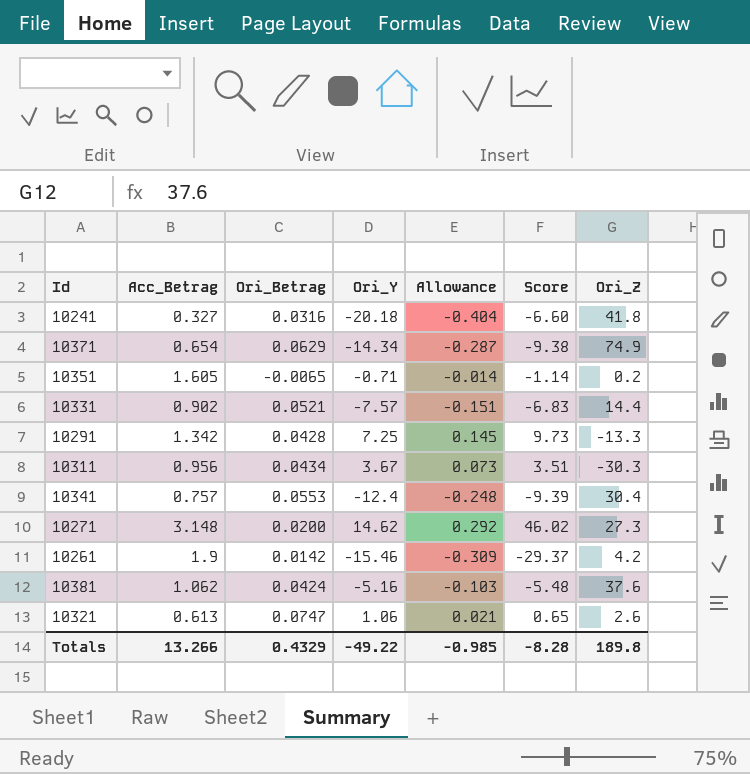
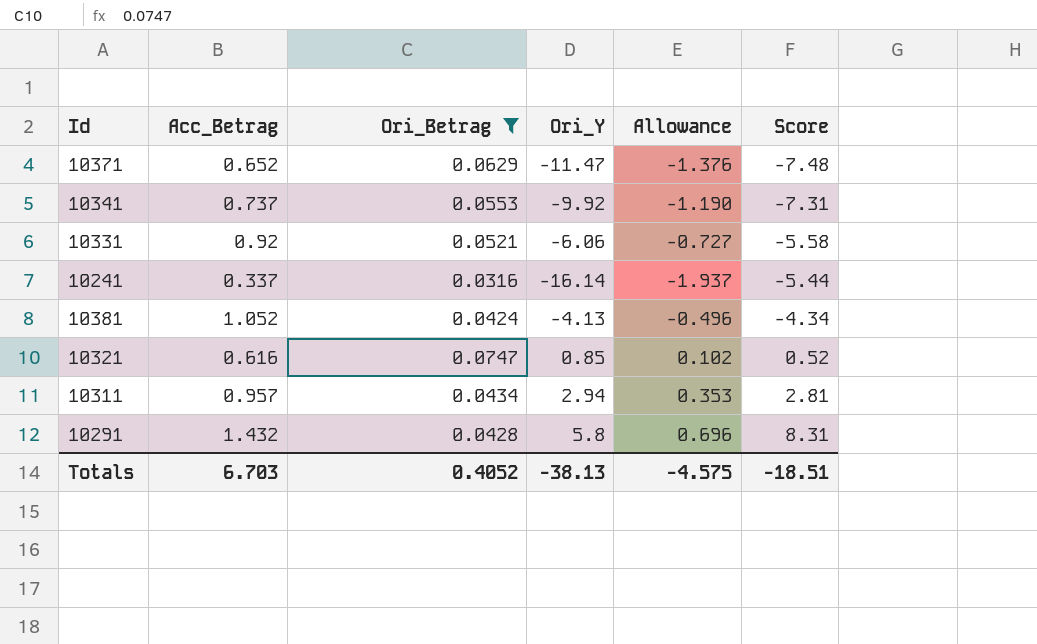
filter: none -> Ori_Betrag >= 0.0316
row order: none -> Score ascending
column Ori_Z | position: 7 -> none
column Allowance | formula: [Ori_Y] * 0.02 -> [Ori_Y] * 0.12
10371 | Acc_Betrag: 0.654 -> 0.652
10371 | Ori_Y: -14.34 -> -11.47
10371 | Score: -9.38 -> -7.48
10341 | Acc_Betrag: 0.757 -> 0.737
10341 | Ori_Y: -12.4 -> -9.92
10341 | Score: -9.39 -> -7.31
10331 | Acc_Betrag: 0.902 -> 0.92
10331 | Ori_Y: -7.57 -> -6.06
10331 | Score: -6.83 -> -5.58
10241 | Acc_Betrag: 0.327 -> 0.337
10241 | Ori_Y: -20.18 -> -16.14
10241 | Score: -6.60 -> -5.44
10381 | Acc_Betrag: 1.062 -> 1.052
10381 | Ori_Y: -5.16 -> -4.13
10381 | Score: -5.48 -> -4.34
10321 | Acc_Betrag: 0.613 -> 0.616
10321 | Ori_Y: 1.06 -> 0.85
10321 | Score: 0.65 -> 0.52
10311 | Acc_Betrag: 0.956 -> 0.957
10311 | Ori_Y: 3.67 -> 2.94
10311 | Score: 3.51 -> 2.81
10291 | Acc_Betrag: 1.342 -> 1.432
10291 | Ori_Y: 7.25 -> 5.8
10291 | Score: 9.73 -> 8.31
Totals | Acc_Betrag: 13.266 -> 6.703
Totals | Ori_Betrag: 0.4329 -> 0.4052
Totals | Ori_Y: -49.22 -> -38.13
Totals | Allowance: -0.985 -> -4.575
Totals | Score: -8.28 -> -18.51

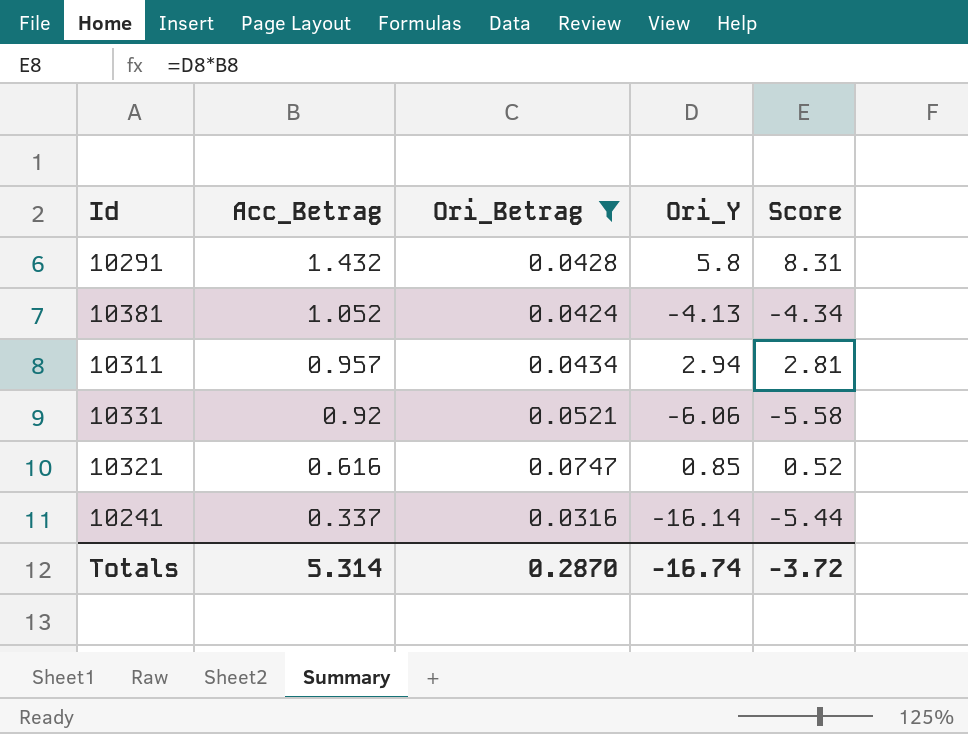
row order: Score ascending -> Acc_Betrag descending
column Allowance | formula: [Ori_Y] * 0.12 -> none
row 10371: 0.652 | 0.0629 | -11.47 | -1.376 | -7.48 -> none
row 10341: 0.737 | 0.0553 | -9.92 | -1.190 | -7.31 -> none
Totals | Acc_Betrag: 6.703 -> 5.314
Totals | Ori_Betrag: 0.4052 -> 0.2870
Totals | Ori_Y: -38.13 -> -16.74
Totals | Score: -18.51 -> -3.72

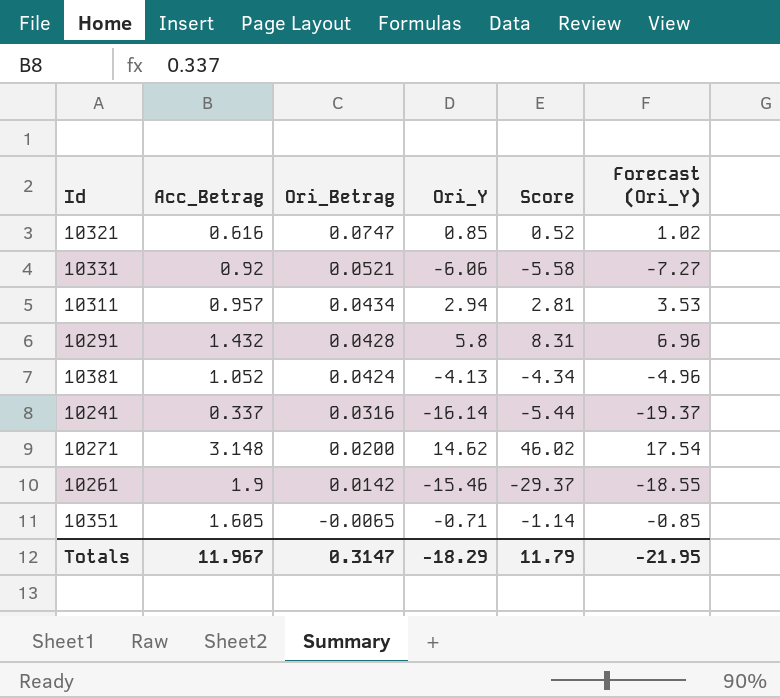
filter: Ori_Betrag >= 0.0316 -> none
row order: Acc_Betrag descending -> Ori_Betrag descending
column Forecast (Ori_Y) | formula: none -> [Ori_Y] * 1.2
Totals | Acc_Betrag: 5.314 -> 11.967
Totals | Ori_Betrag: 0.2870 -> 0.3147
Totals | Ori_Y: -16.74 -> -18.29
Totals | Score: -3.72 -> 11.79

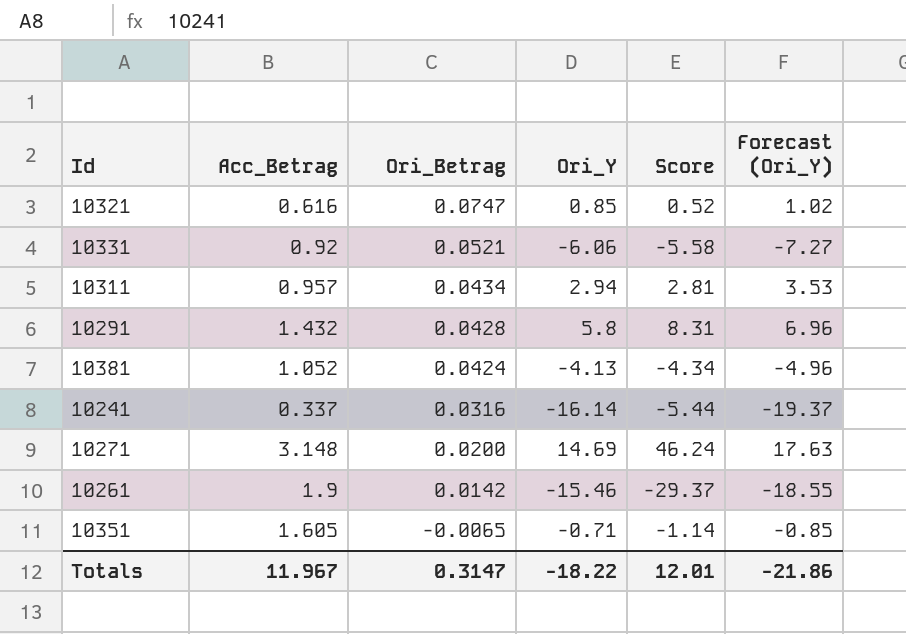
10271 | Ori_Y: 14.62 -> 14.69
10271 | Score: 46.02 -> 46.24
10271 | Forecast (Ori_Y): 17.54 -> 17.63
Totals | Ori_Y: -18.29 -> -18.22
Totals | Score: 11.79 -> 12.01
Totals | Forecast (Ori_Y): -21.95 -> -21.86

